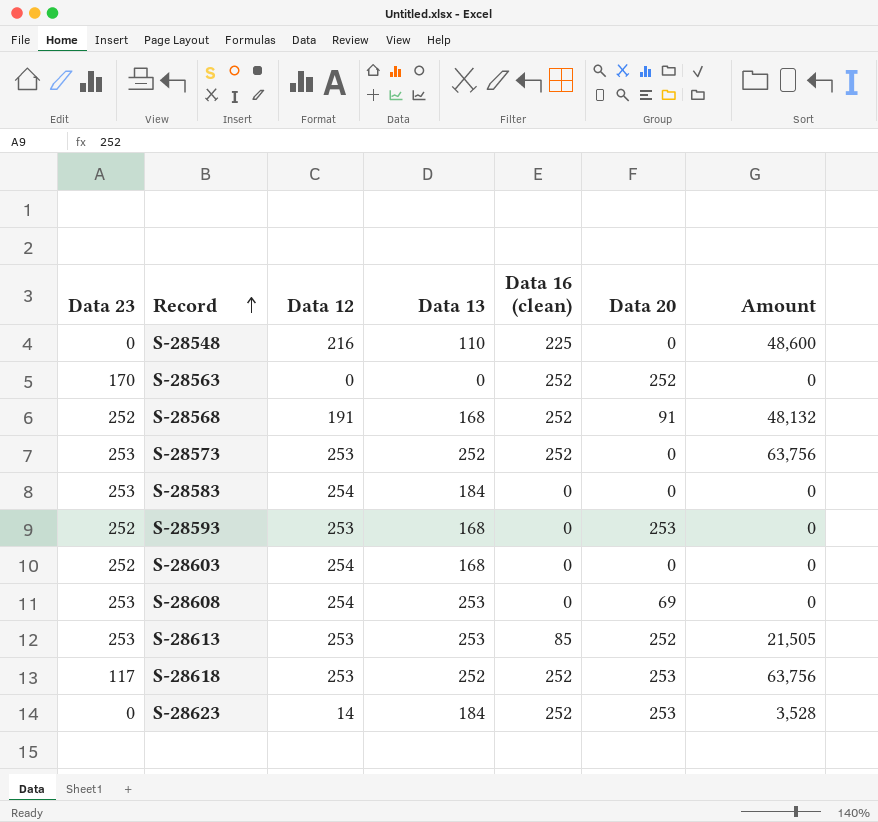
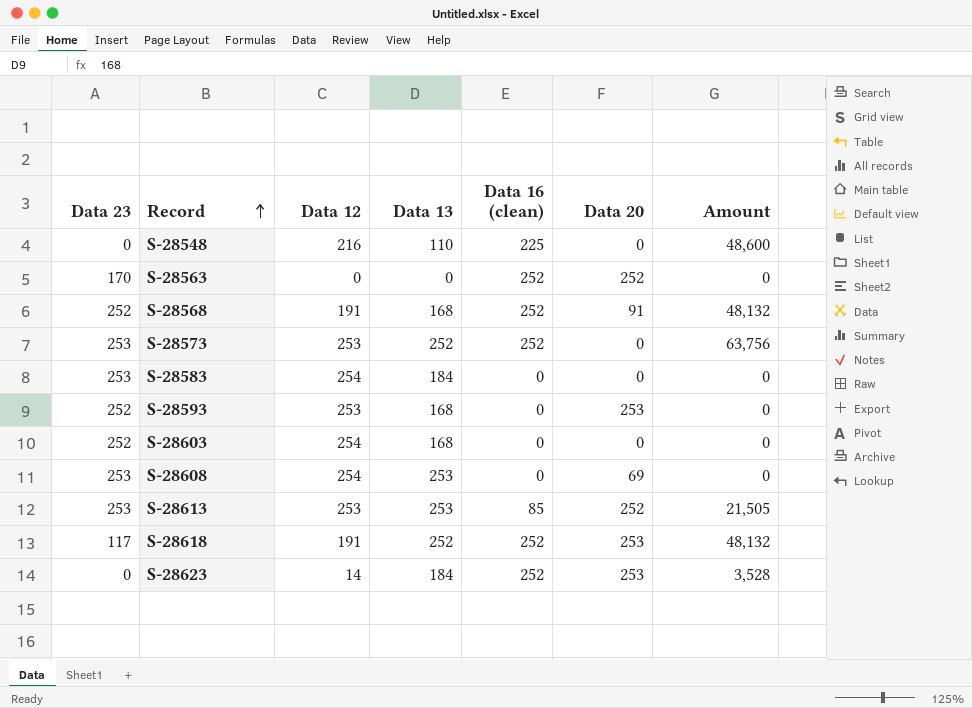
S-28618 | Data 12: 253 -> 191
S-28618 | Amount: 63,756 -> 48,132

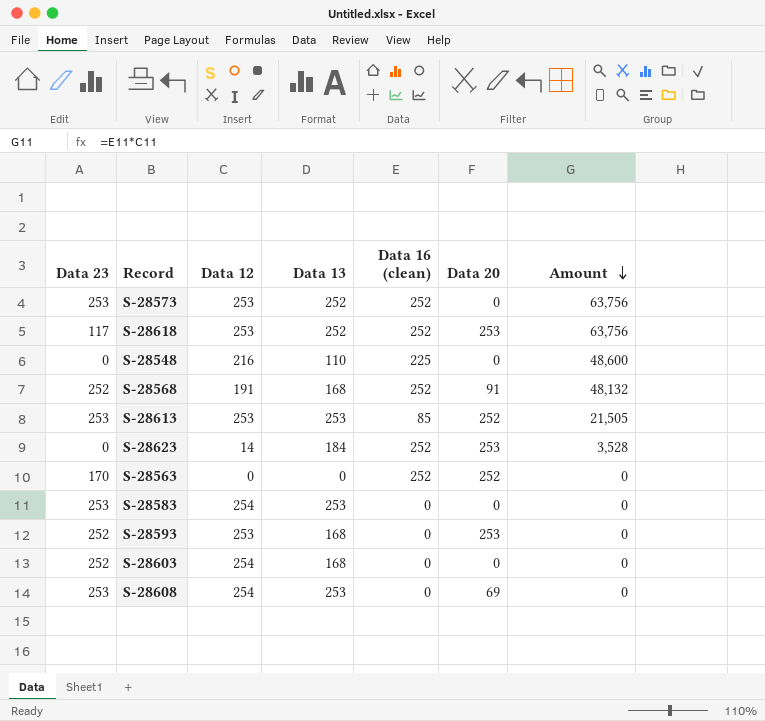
row order: Record ascending -> Amount descending
S-28618 | Data 12: 191 -> 253
S-28618 | Amount: 48,132 -> 63,756
S-28583 | Data 13: 184 -> 253

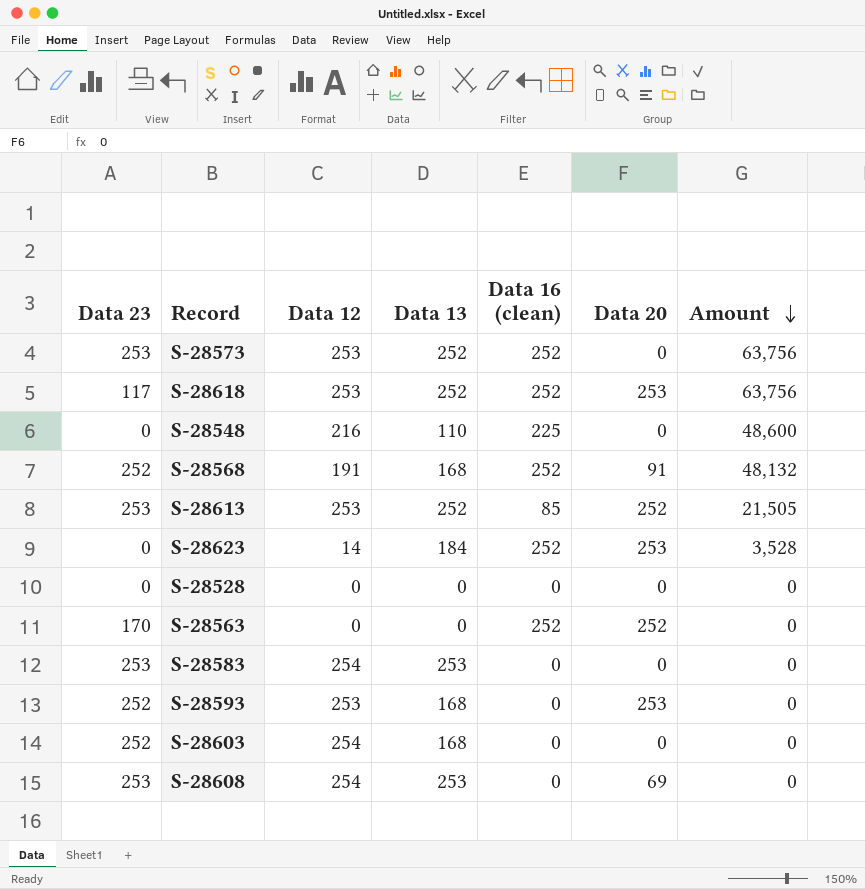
S-28613 | Data 13: 253 -> 252
row S-28528: none -> 0 | 0 | 0 | 0 | 0 | 0

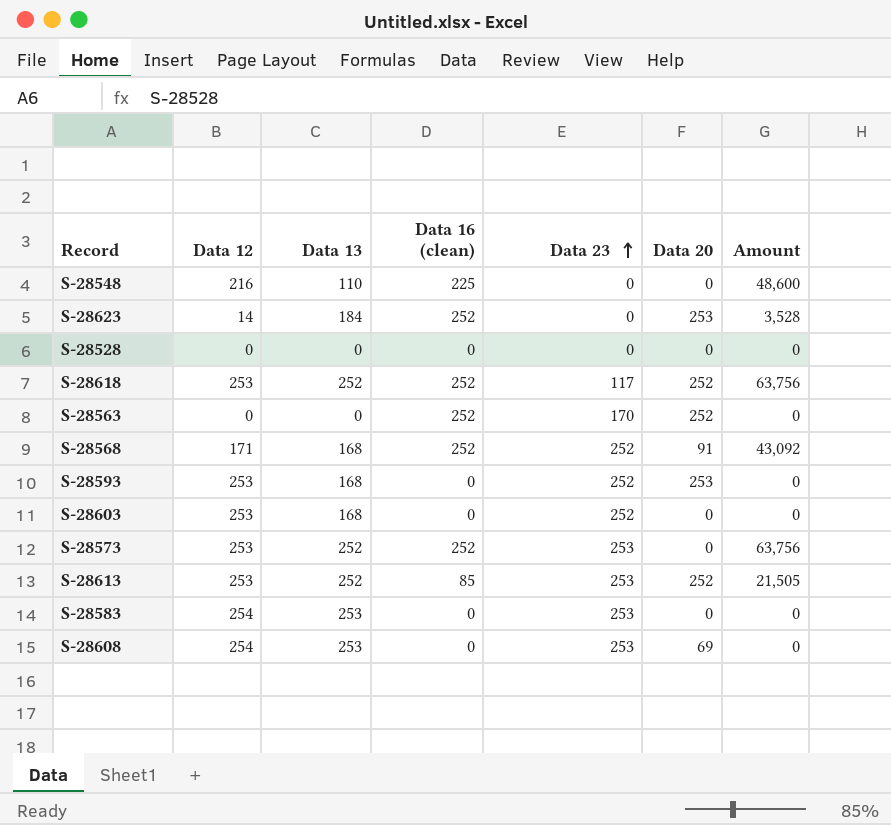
row order: Amount descending -> Data 23 ascending
column Data 23 | position: 1 -> 5
S-28618 | Data 20: 253 -> 252
S-28568 | Data 12: 191 -> 171
S-28568 | Amount: 48,132 -> 43,092
S-28603 | Data 12: 254 -> 253

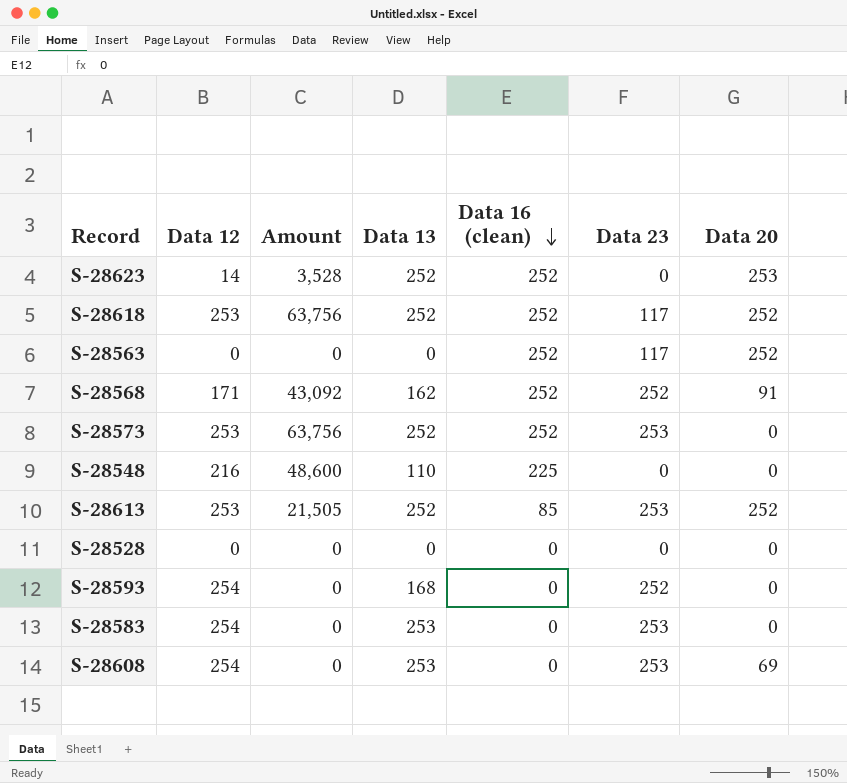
row order: Data 23 ascending -> Data 16 (clean) descending
column Amount | position: 7 -> 3
row S-28603: 253 | 168 | 0 | 252 | 0 | 0 -> none
S-28623 | Data 13: 184 -> 252
S-28563 | Data 23: 170 -> 117
S-28568 | Data 13: 168 -> 162
S-28593 | Data 12: 253 -> 254
S-28593 | Data 20: 253 -> 0

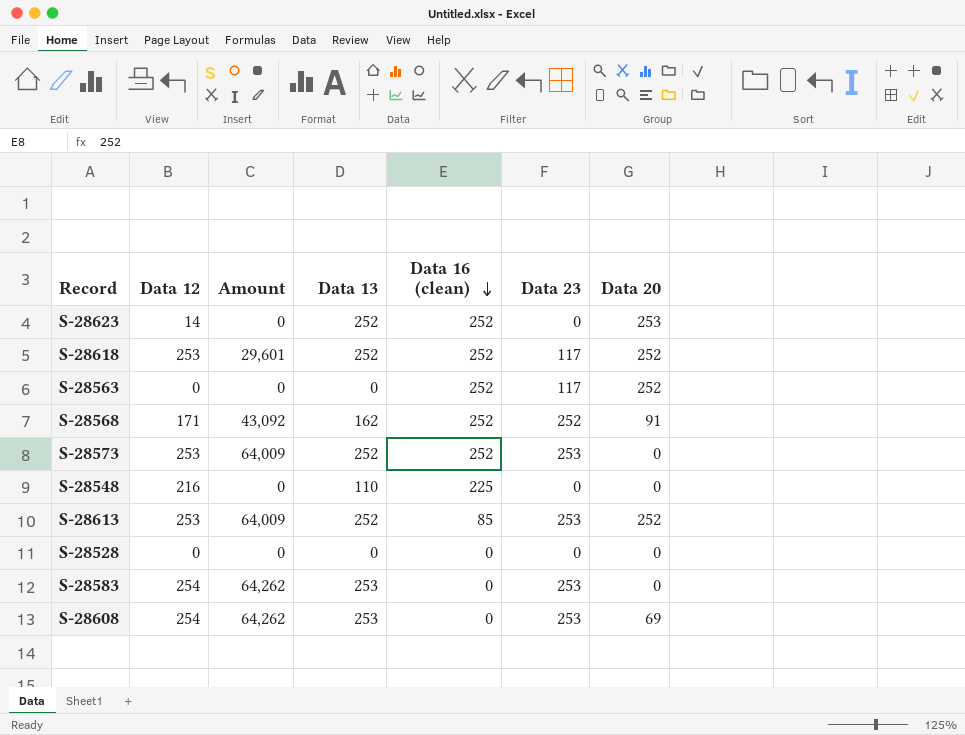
column Amount | formula: [Data 12] * [Data 16 (clean)] -> [Data 12] * [Data 23]
row S-28593: 254 | 0 | 168 | 0 | 252 | 0 -> none

